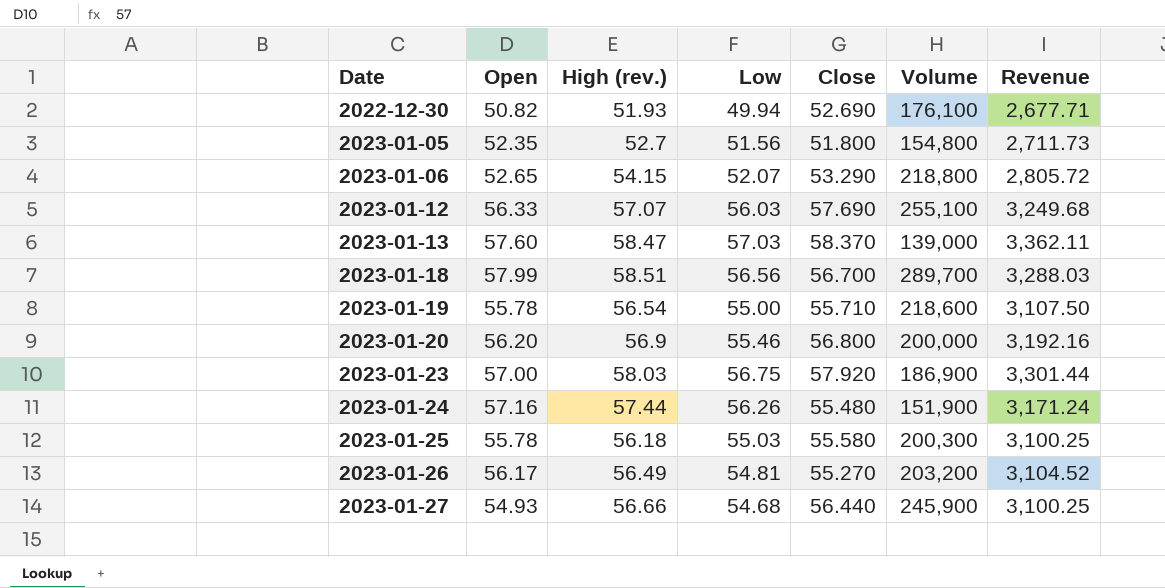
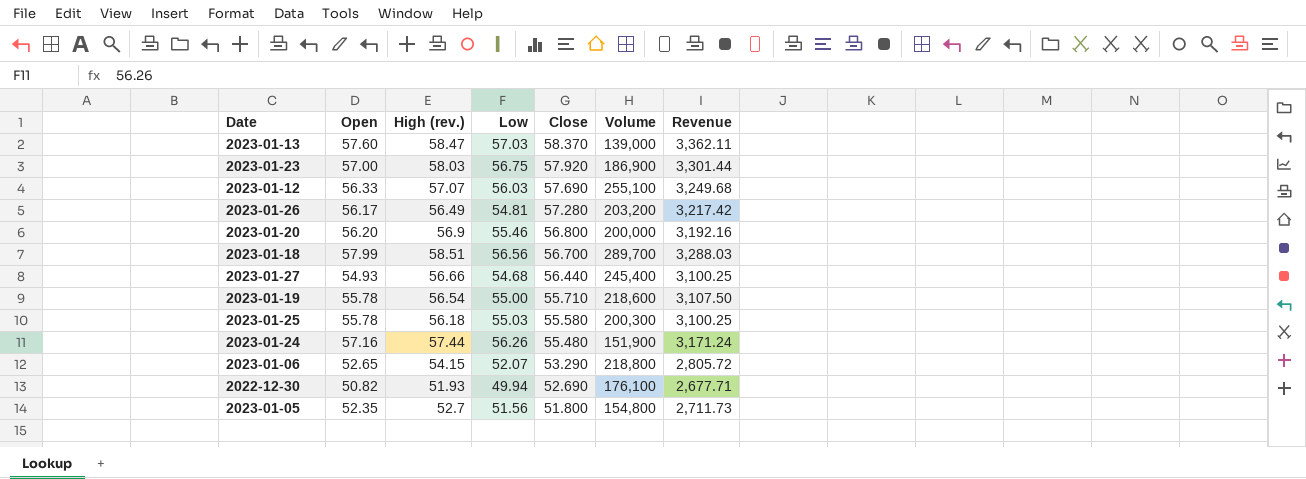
row order: Date ascending -> Close descending
2023-01-26 | Close: 55.270 -> 57.280
2023-01-26 | Revenue: 3,104.52 -> 3,217.42
2023-01-27 | Volume: 245,900 -> 245,400

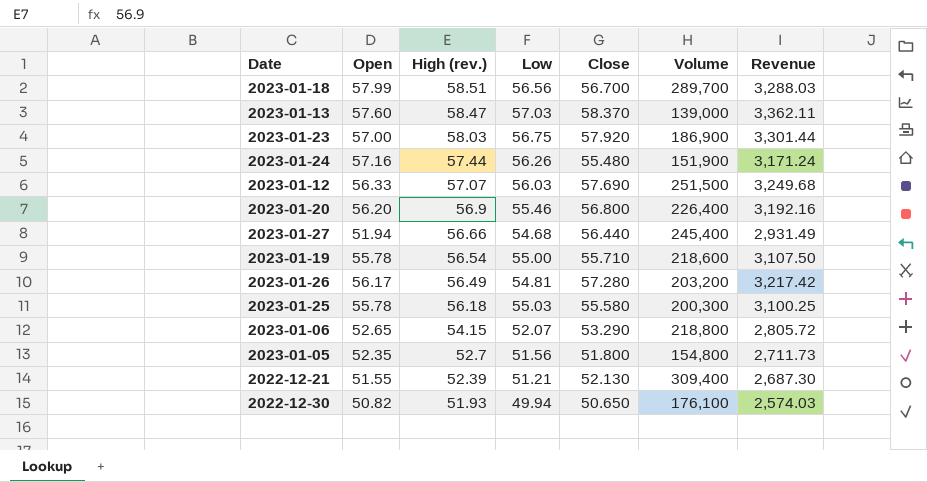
row order: Close descending -> High (rev.) descending
2023-01-12 | Volume: 255,100 -> 251,500
2023-01-20 | Volume: 200,000 -> 226,400
2023-01-27 | Open: 54.93 -> 51.94
2023-01-27 | Revenue: 3,100.25 -> 2,931.49
row 2022-12-21: none -> 51.55 | 52.39 | 51.21 | 52.130 | 309,400 | 2,687.30
2022-12-30 | Close: 52.690 -> 50.650
2022-12-30 | Revenue: 2,677.71 -> 2,574.03

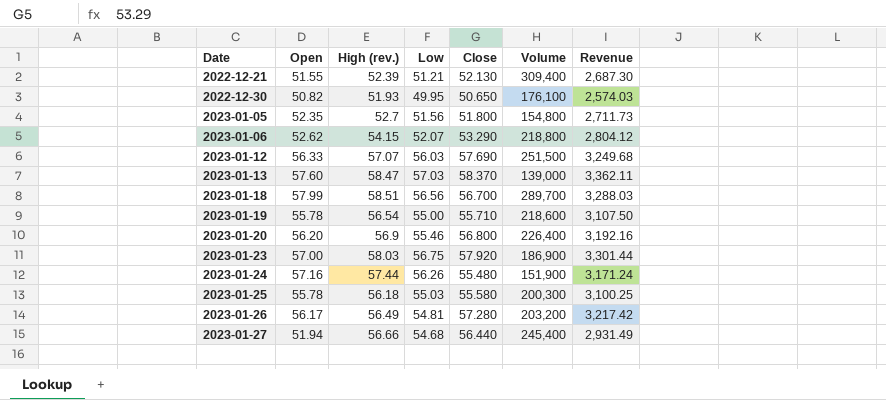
row order: High (rev.) descending -> Date ascending
2022-12-30 | Low: 49.94 -> 49.95
2023-01-06 | Open: 52.65 -> 52.62
2023-01-06 | Revenue: 2,805.72 -> 2,804.12

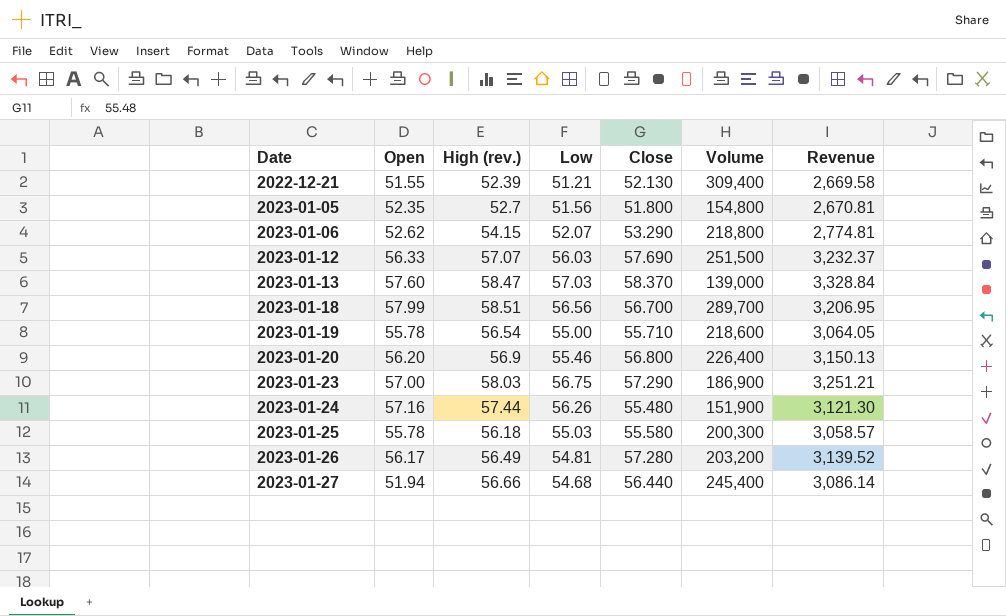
column Revenue | formula: [Open] * [Close] -> [Low] * [Close]
row 2022-12-30: 50.82 | 51.93 | 49.95 | 50.650 | 176,100 | 2,574.03 -> none
2023-01-23 | Close: 57.920 -> 57.290

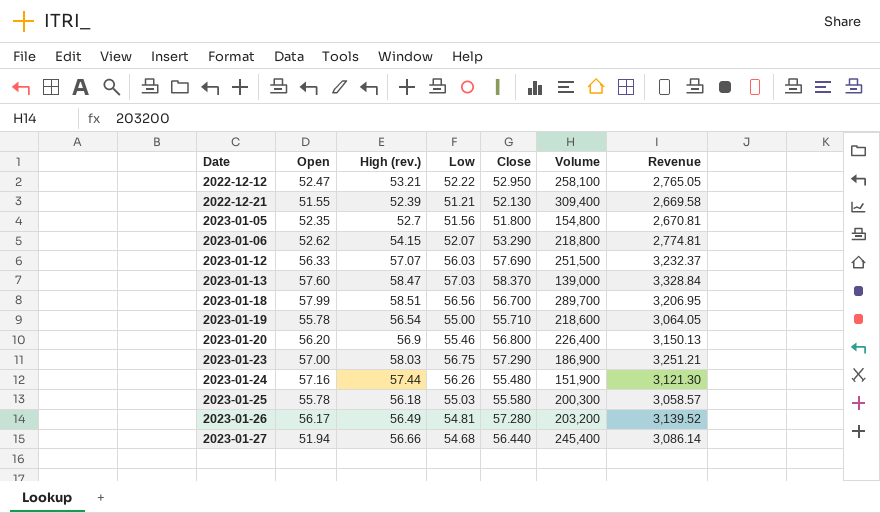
row 2022-12-12: none -> 52.47 | 53.21 | 52.22 | 52.950 | 258,100 | 2,765.05

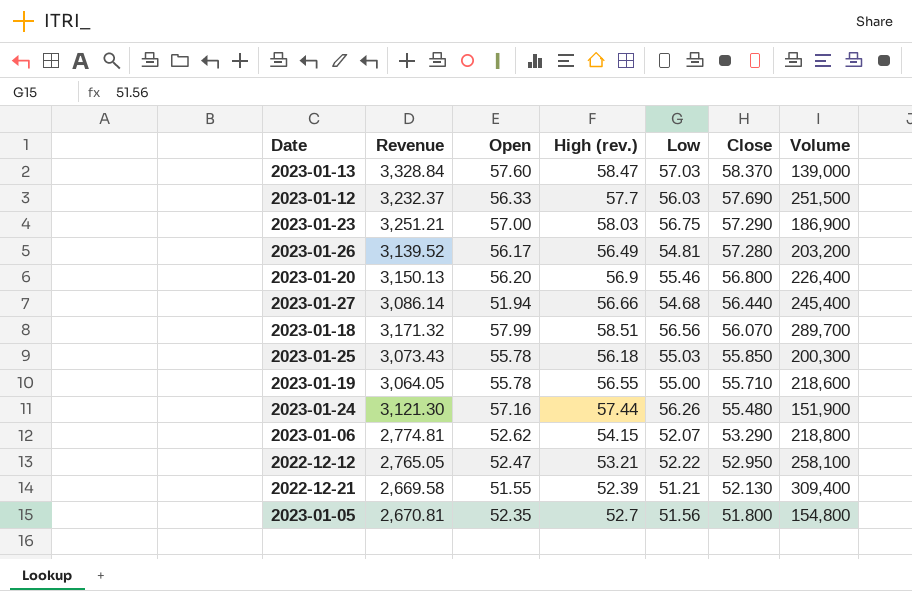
row order: Date ascending -> Close descending
column Revenue | position: 7 -> 2
2023-01-12 | High (rev.): 57.07 -> 57.7
2023-01-18 | Revenue: 3,206.95 -> 3,171.32
2023-01-18 | Close: 56.700 -> 56.070
2023-01-25 | Revenue: 3,058.57 -> 3,073.43
2023-01-25 | Close: 55.580 -> 55.850
2023-01-19 | High (rev.): 56.54 -> 56.55

